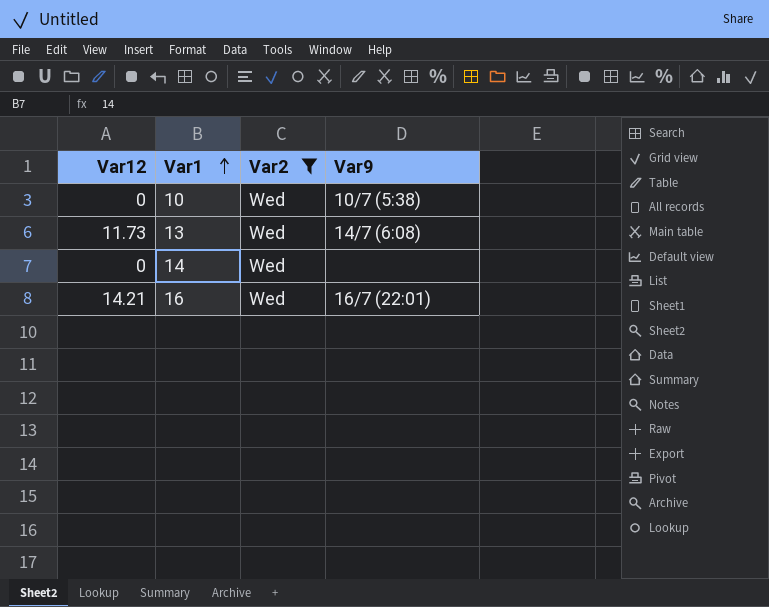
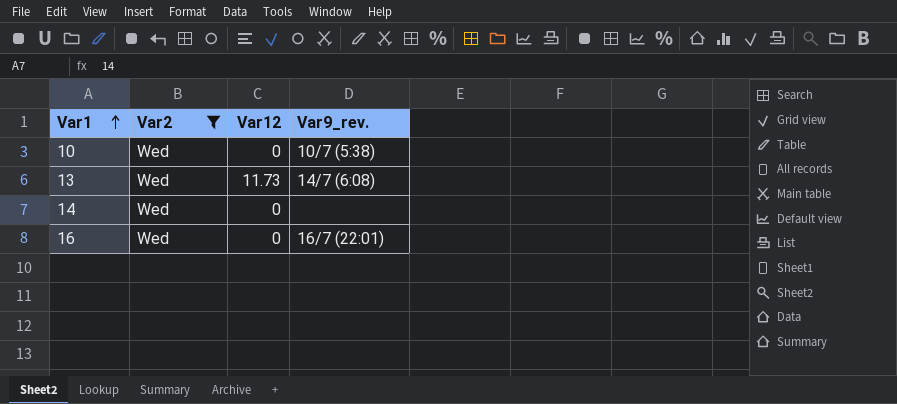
column Var12 | position: 1 -> 3
column name: Var9 -> Var9_rev.
16 | Var12: 14.21 -> 0

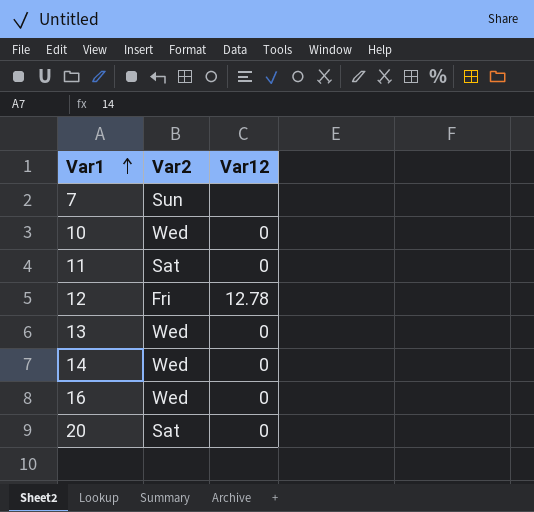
filter: Var2 = Wed -> none
column Var9_rev. | position: 4 -> none
13 | Var12: 11.73 -> 0

